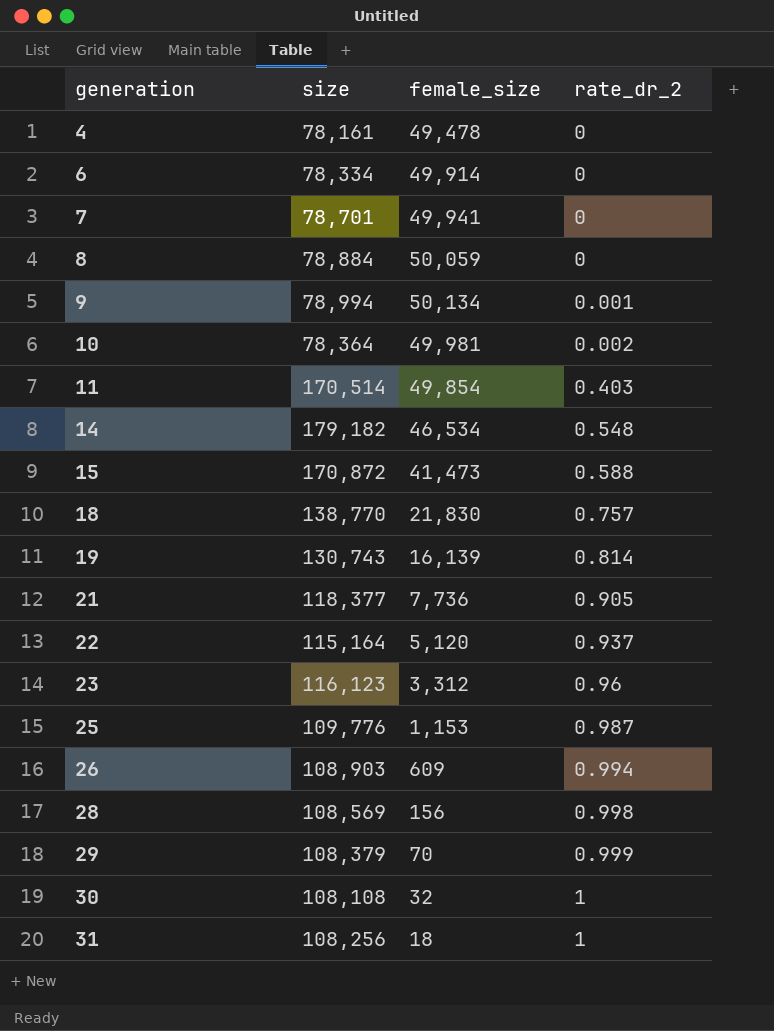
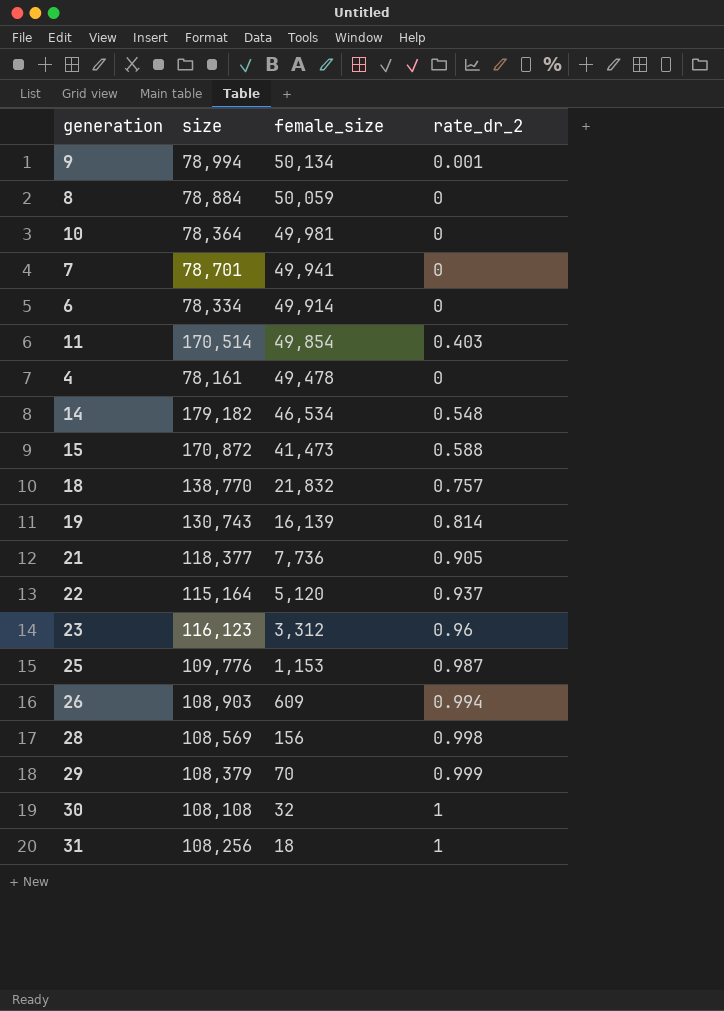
row order: generation ascending -> female_size descending
10 | rate_dr_2: 0.002 -> 0
18 | female_size: 21,830 -> 21,832

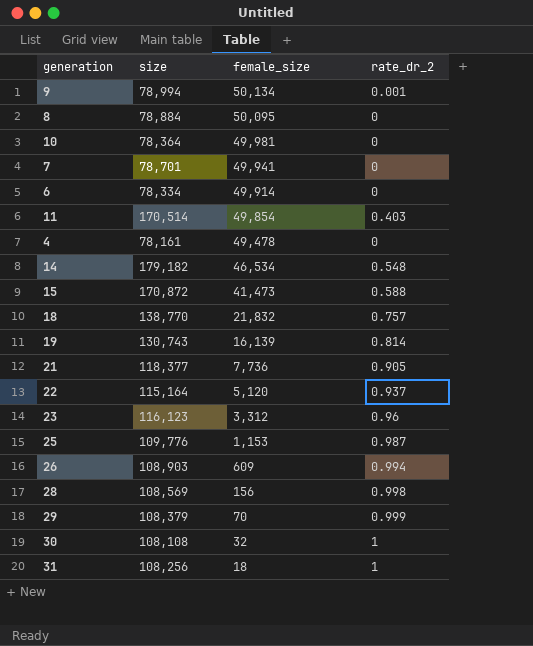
8 | female_size: 50,059 -> 50,095

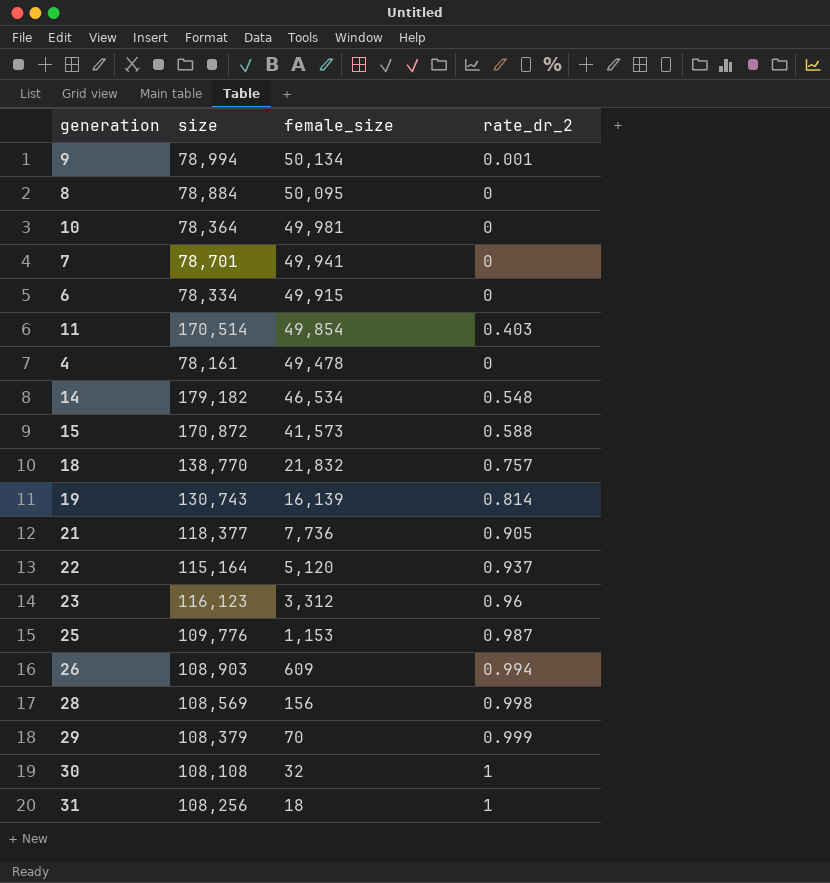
6 | female_size: 49,914 -> 49,915
15 | female_size: 41,473 -> 41,573

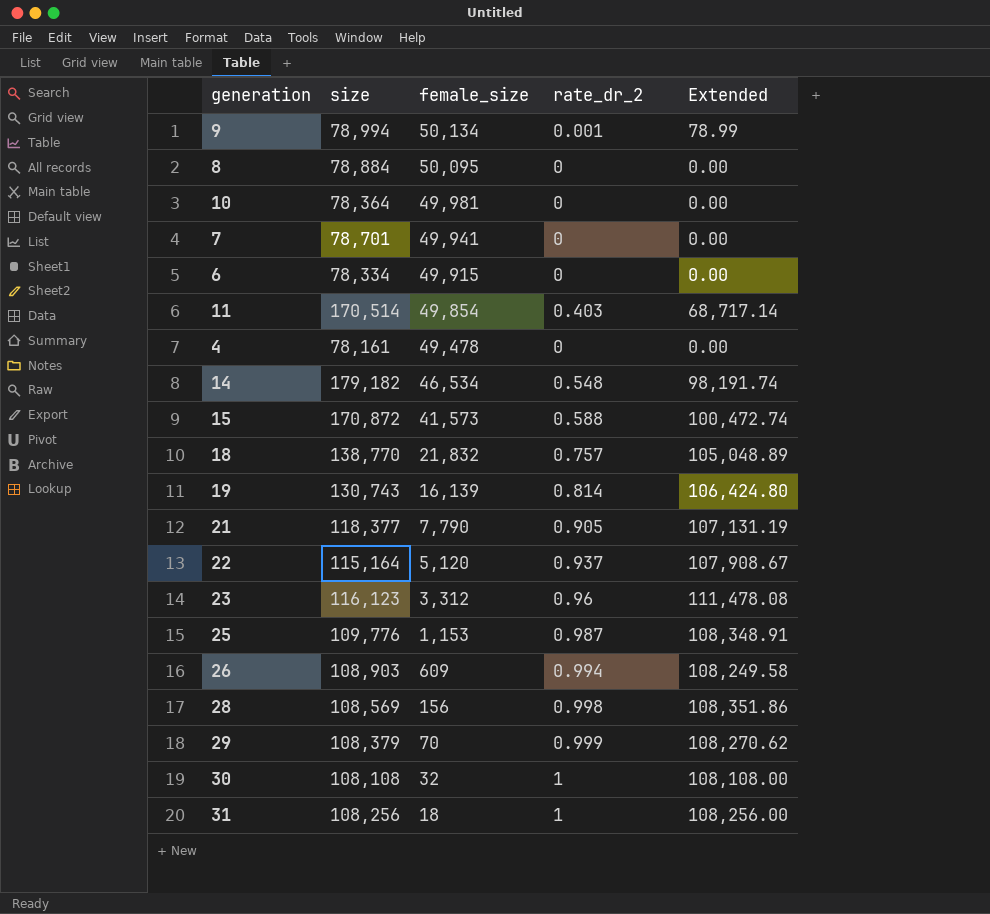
column Extended | formula: none -> [size] * [rate_dr_2]
21 | female_size: 7,736 -> 7,790

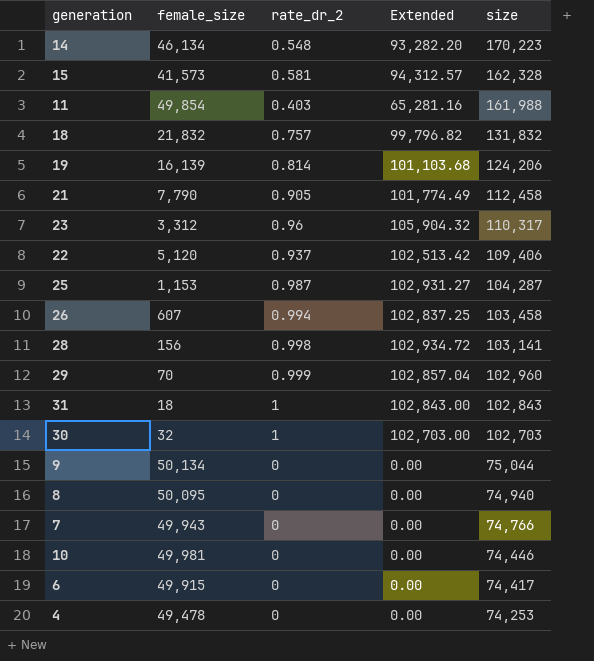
row order: female_size descending -> size descending
column size | position: 2 -> 5
14 | female_size: 46,534 -> 46,134
14 | Extended: 98,191.74 -> 93,282.20
14 | size: 179,182 -> 170,223
15 | rate_dr_2: 0.588 -> 0.581
15 | Extended: 100,472.74 -> 94,312.57
15 | size: 170,872 -> 162,328
11 | Extended: 68,717.14 -> 65,281.16
11 | size: 170,514 -> 161,988
18 | Extended: 105,048.89 -> 99,796.82
18 | size: 138,770 -> 131,832
19 | Extended: 106,424.80 -> 101,103.68
19 | size: 130,743 -> 124,206
21 | Extended: 107,131.19 -> 101,774.49
21 | size: 118,377 -> 112,458
23 | Extended: 111,478.08 -> 105,904.32
23 | size: 116,123 -> 110,317
22 | Extended: 107,908.67 -> 102,513.42
22 | size: 115,164 -> 109,406
25 | Extended: 108,348.91 -> 102,931.27
25 | size: 109,776 -> 104,287
26 | female_size: 609 -> 607
26 | Extended: 108,249.58 -> 102,837.25
26 | size: 108,903 -> 103,458
28 | Extended: 108,351.86 -> 102,934.72
28 | size: 108,569 -> 103,141
29 | Extended: 108,270.62 -> 102,857.04
29 | size: 108,379 -> 102,960
31 | Extended: 108,256.00 -> 102,843.00
31 | size: 108,256 -> 102,843
30 | Extended: 108,108.00 -> 102,703.00
30 | size: 108,108 -> 102,703
9 | rate_dr_2: 0.001 -> 0
9 | Extended: 78.99 -> 0.00
9 | size: 78,994 -> 75,044
8 | size: 78,884 -> 74,940
7 | female_size: 49,941 -> 49,943
7 | size: 78,701 -> 74,766
10 | size: 78,364 -> 74,446
6 | size: 78,334 -> 74,417
4 | size: 78,161 -> 74,253

